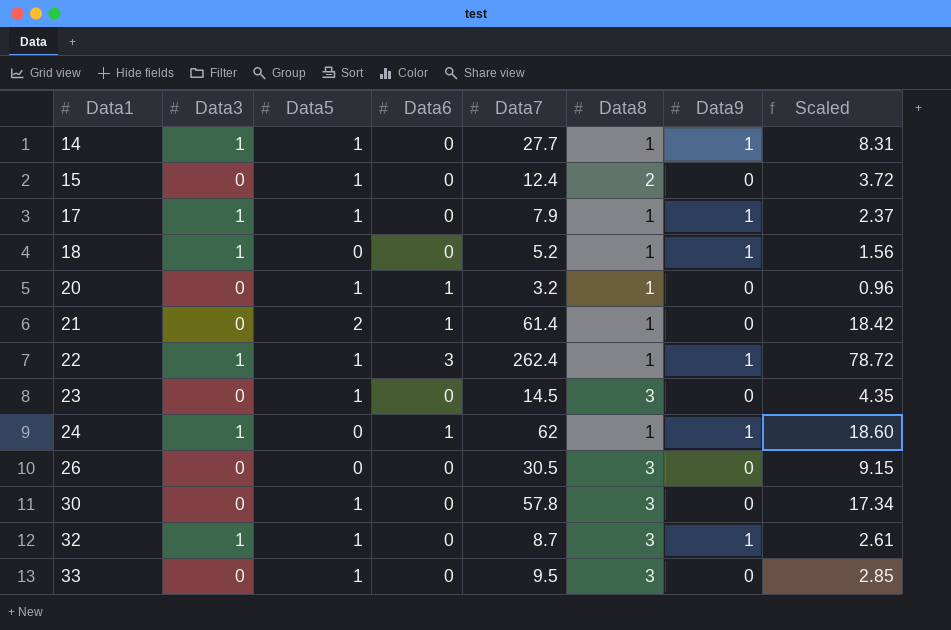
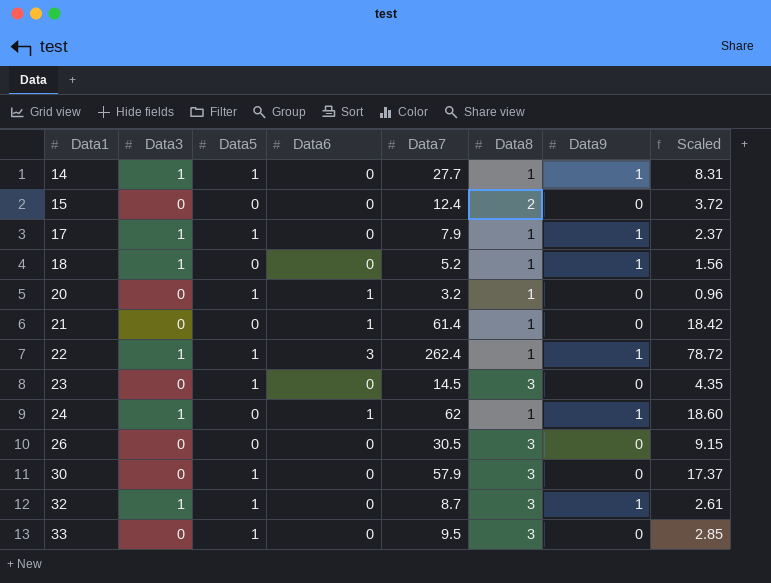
15 | Data5: 1 -> 0
21 | Data5: 2 -> 0
30 | Data7: 57.8 -> 57.9
30 | Scaled: 17.34 -> 17.37

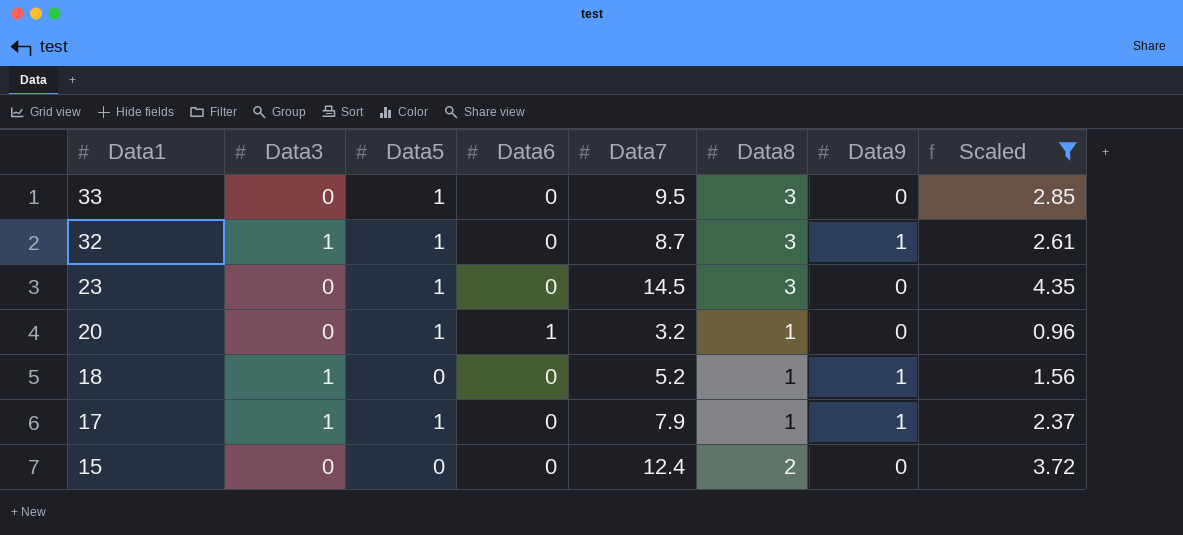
filter: none -> Scaled <= 4.35
row order: Data1 ascending -> Data1 descending

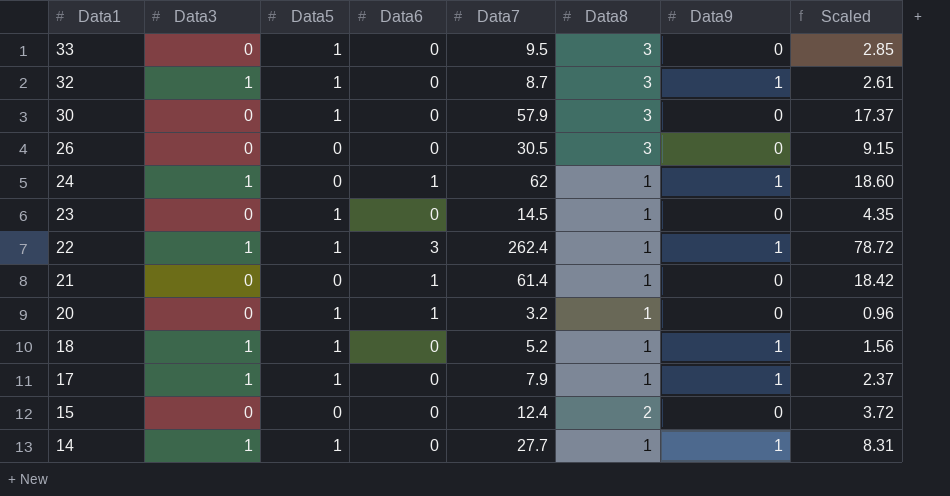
filter: Scaled <= 4.35 -> none
23 | Data8: 3 -> 1
18 | Data5: 0 -> 1

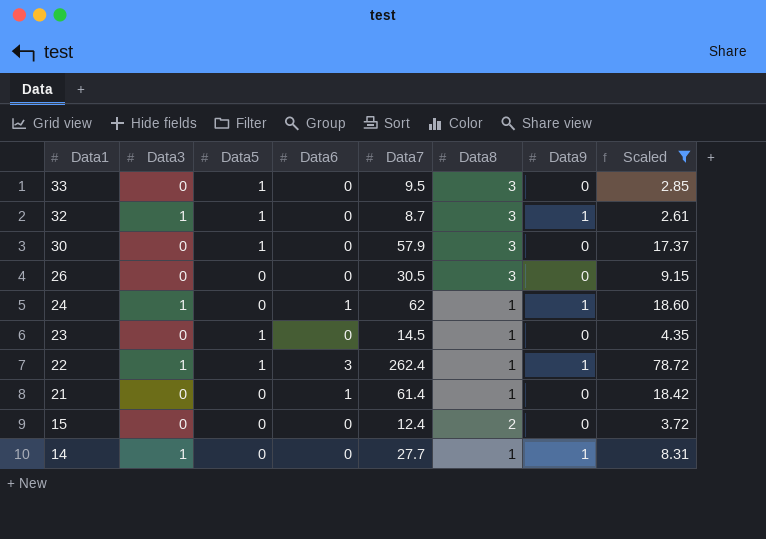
filter: none -> Scaled >= 2.61
14 | Data5: 1 -> 0

